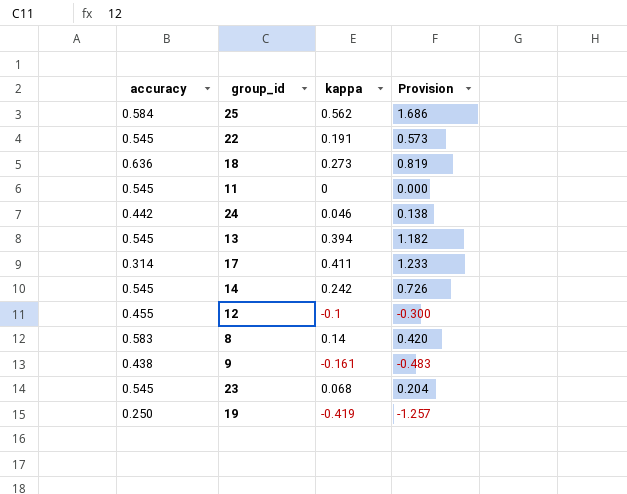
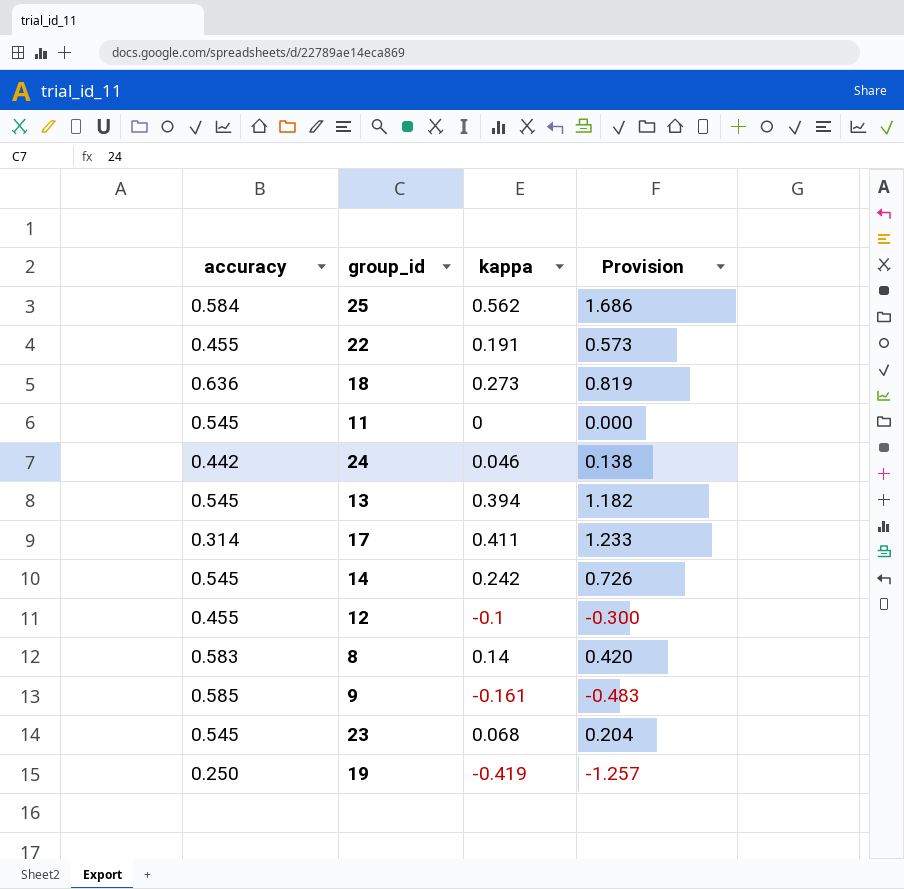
22 | accuracy: 0.545 -> 0.455
9 | accuracy: 0.438 -> 0.585

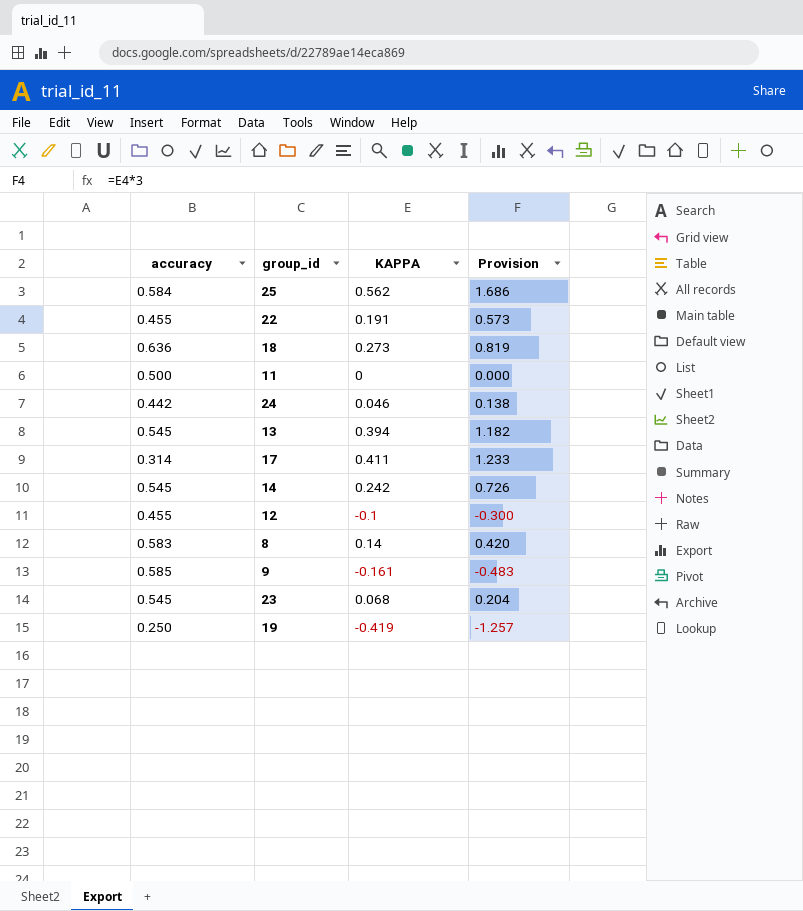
column name: kappa -> KAPPA
11 | accuracy: 0.545 -> 0.500

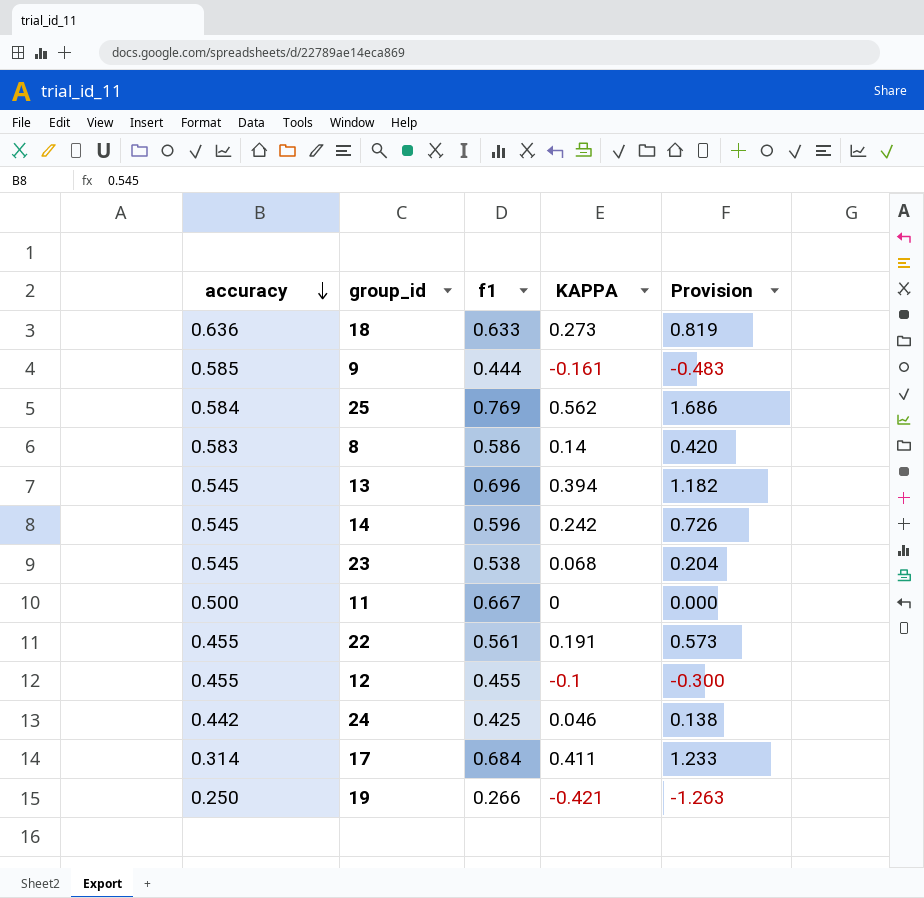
row order: none -> accuracy descending
column f1 | position: none -> 3
19 | KAPPA: -0.419 -> -0.421
19 | Provision: -1.257 -> -1.263

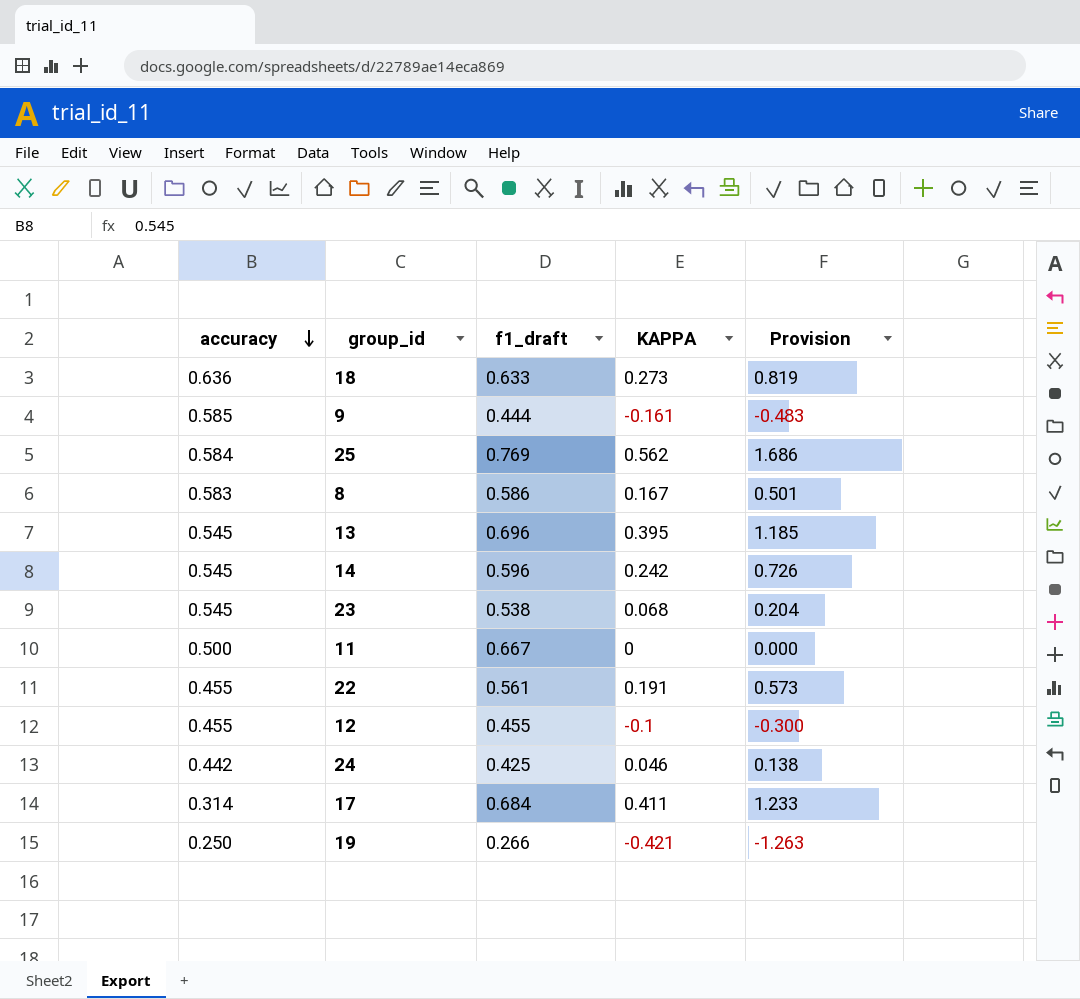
column name: f1 -> f1_draft
8 | KAPPA: 0.14 -> 0.167
8 | Provision: 0.420 -> 0.501
13 | KAPPA: 0.394 -> 0.395
13 | Provision: 1.182 -> 1.185

